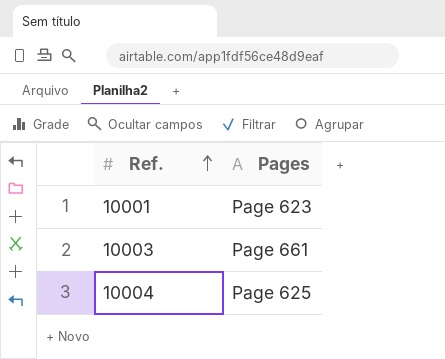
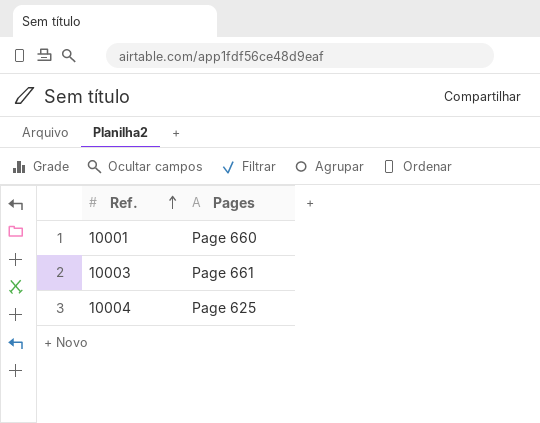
10001 | Pages: Page 623 -> Page 660

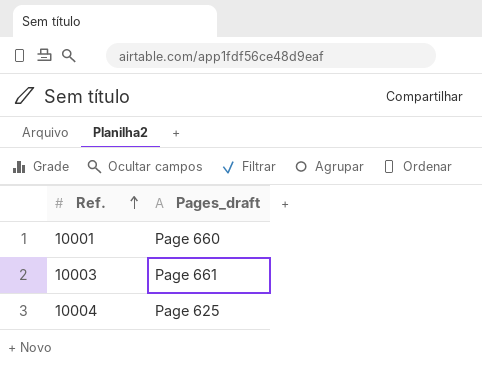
column name: Pages -> Pages_draft

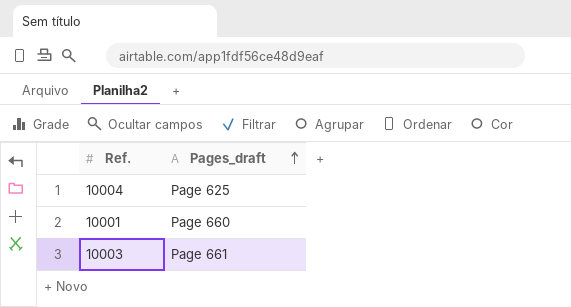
row order: Ref. ascending -> Pages_draft ascending

